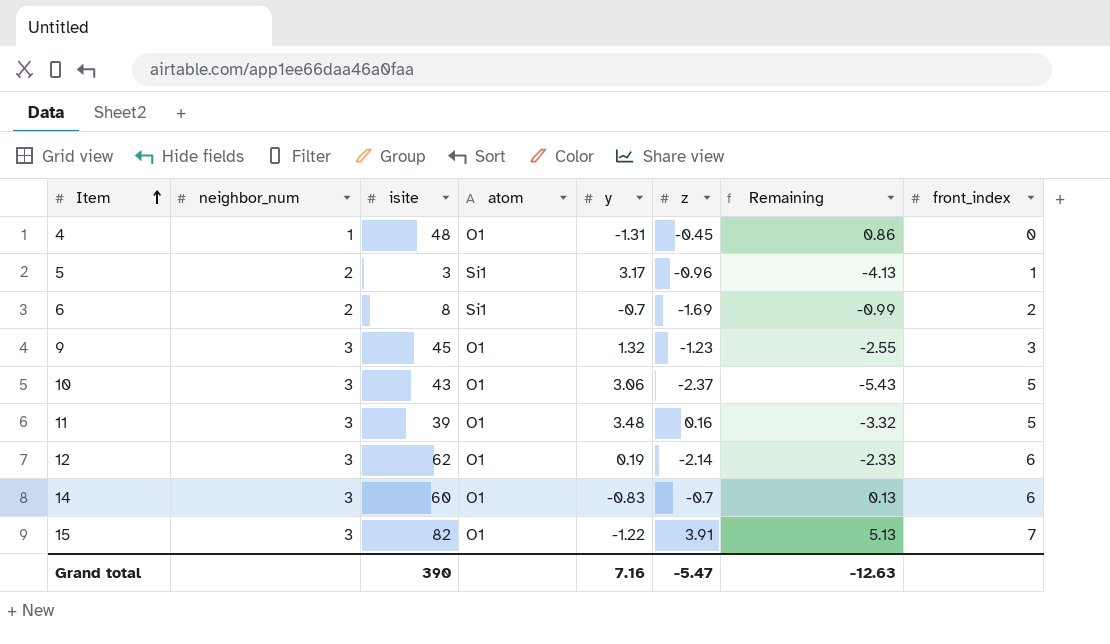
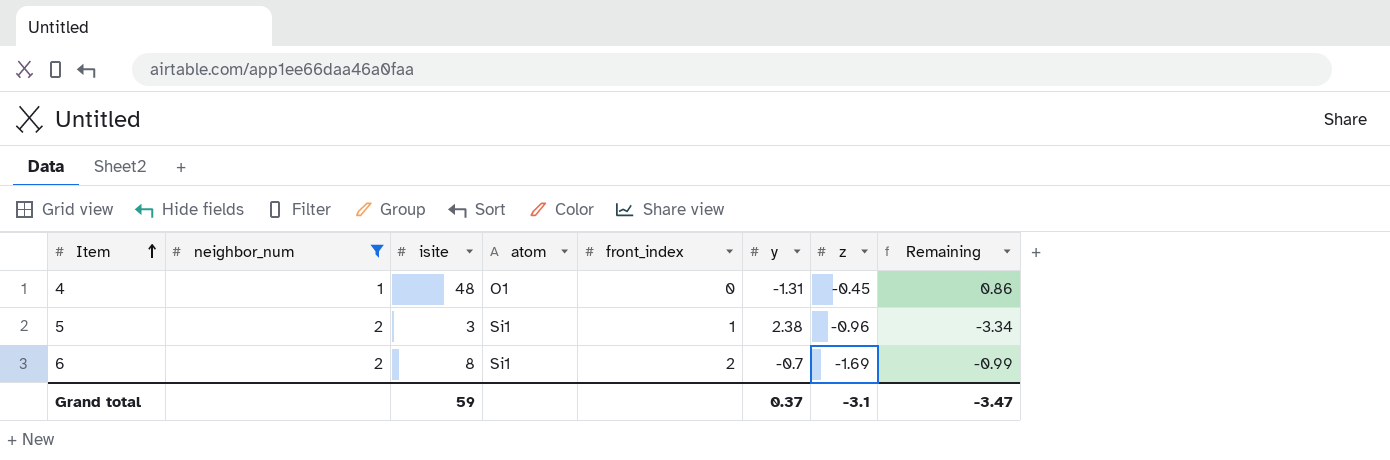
filter: none -> neighbor_num != 3
column front_index | position: 8 -> 5
5 | y: 3.17 -> 2.38
5 | Remaining: -4.13 -> -3.34
Grand total | isite: 390 -> 59
Grand total | y: 7.16 -> 0.37
Grand total | z: -5.47 -> -3.1
Grand total | Remaining: -12.63 -> -3.47

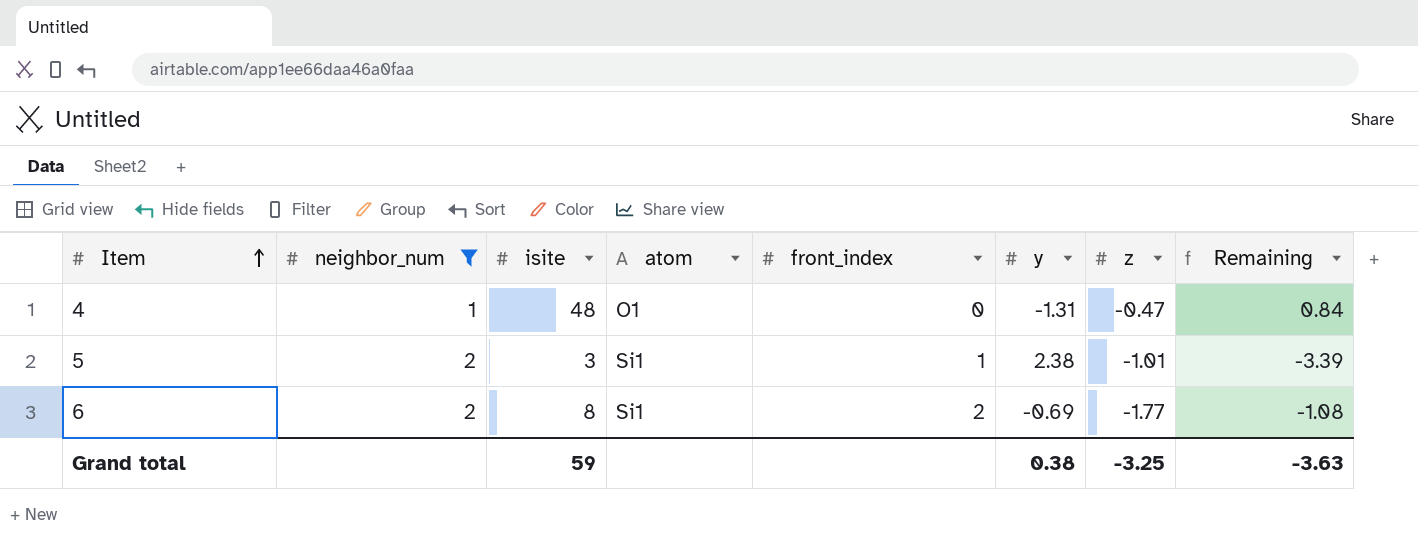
4 | z: -0.45 -> -0.47
4 | Remaining: 0.86 -> 0.84
5 | z: -0.96 -> -1.01
5 | Remaining: -3.34 -> -3.39
6 | y: -0.7 -> -0.69
6 | z: -1.69 -> -1.77
6 | Remaining: -0.99 -> -1.08
Grand total | y: 0.37 -> 0.38
Grand total | z: -3.1 -> -3.25
Grand total | Remaining: -3.47 -> -3.63

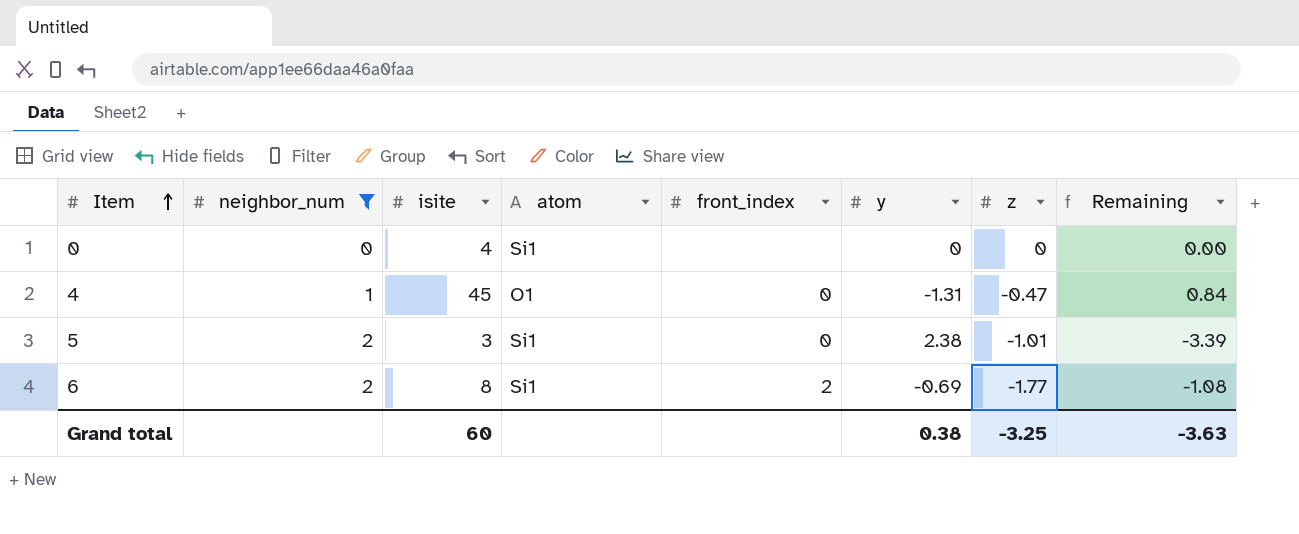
row 0: none -> 0 | 4 | Si1 | none | 0 | 0 | 0.00
4 | isite: 48 -> 45
5 | front_index: 1 -> 0
Grand total | isite: 59 -> 60

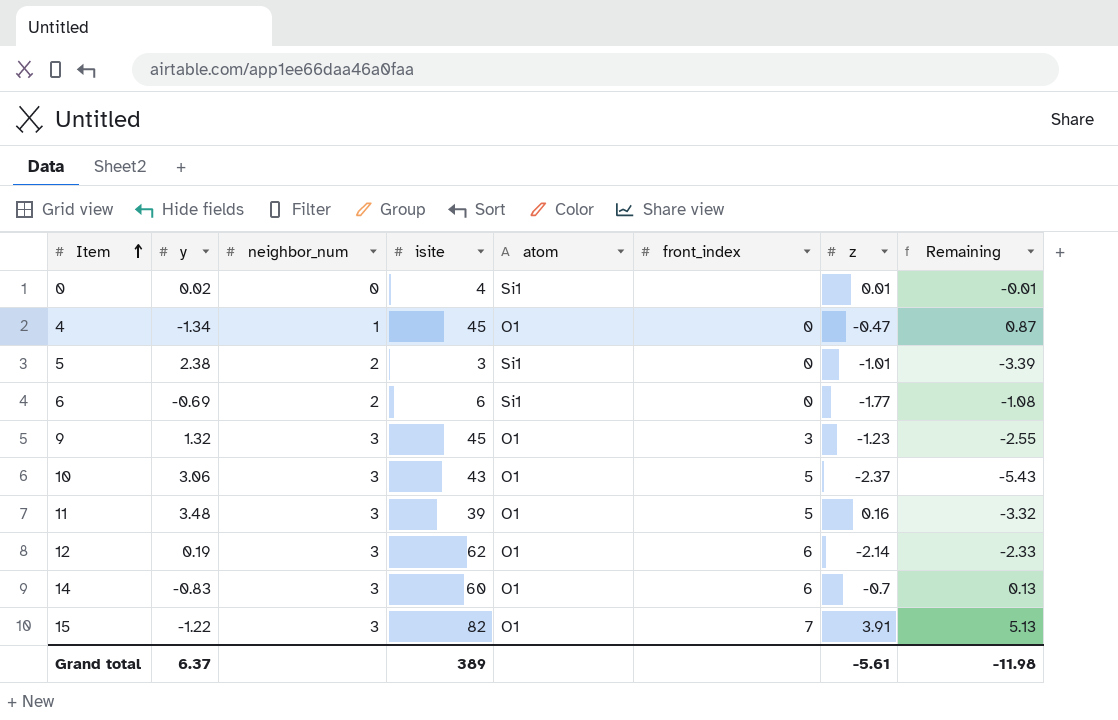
filter: neighbor_num != 3 -> none
column y | position: 6 -> 2
0 | y: 0 -> 0.02
0 | z: 0 -> 0.01
0 | Remaining: 0.00 -> -0.01
4 | y: -1.31 -> -1.34
4 | Remaining: 0.84 -> 0.87
6 | isite: 8 -> 6
6 | front_index: 2 -> 0
Grand total | y: 0.38 -> 6.37
Grand total | isite: 60 -> 389
Grand total | z: -3.25 -> -5.61
Grand total | Remaining: -3.63 -> -11.98

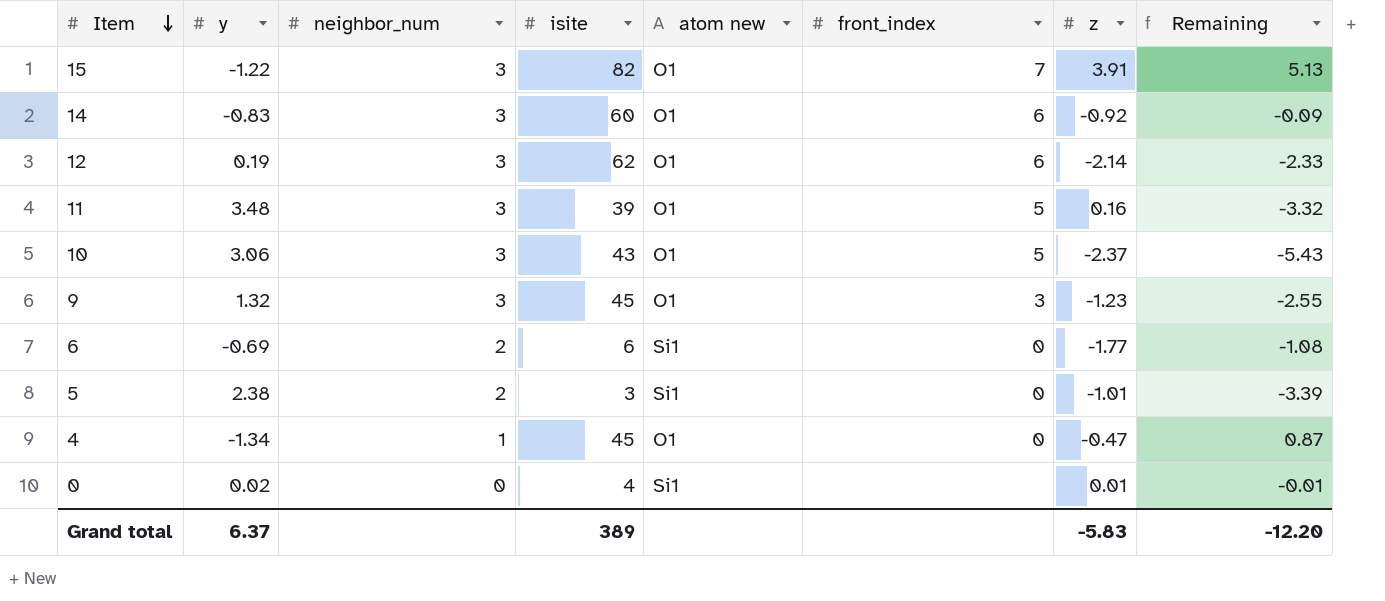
row order: Item ascending -> Item descending
column name: atom -> atom new
14 | z: -0.7 -> -0.92
14 | Remaining: 0.13 -> -0.09
Grand total | z: -5.61 -> -5.83
Grand total | Remaining: -11.98 -> -12.20

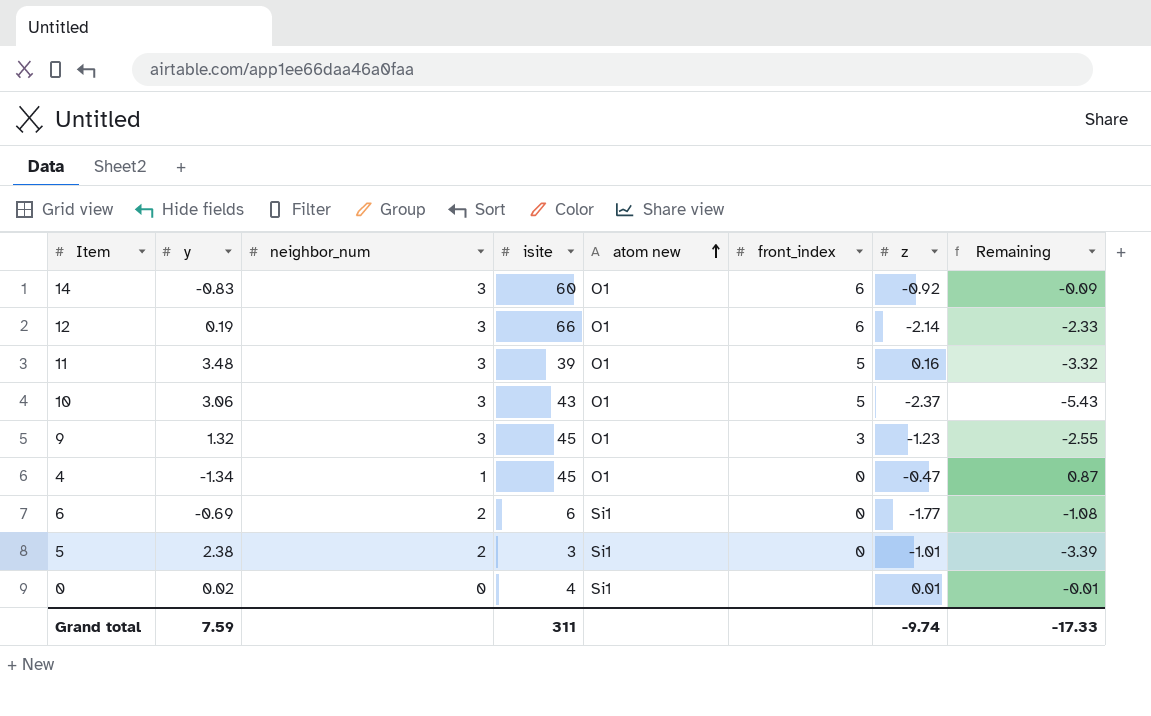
row order: Item descending -> atom new ascending
row 15: -1.22 | 3 | 82 | O1 | 7 | 3.91 | 5.13 -> none
12 | isite: 62 -> 66
Grand total | y: 6.37 -> 7.59
Grand total | isite: 389 -> 311
Grand total | z: -5.83 -> -9.74
Grand total | Remaining: -12.20 -> -17.33

